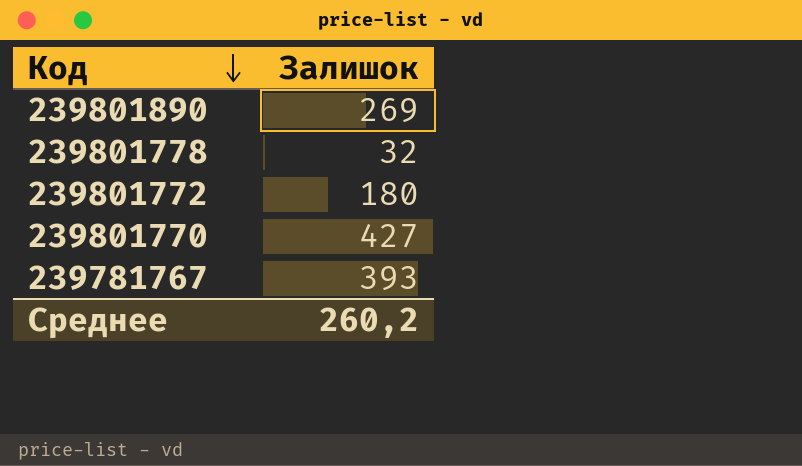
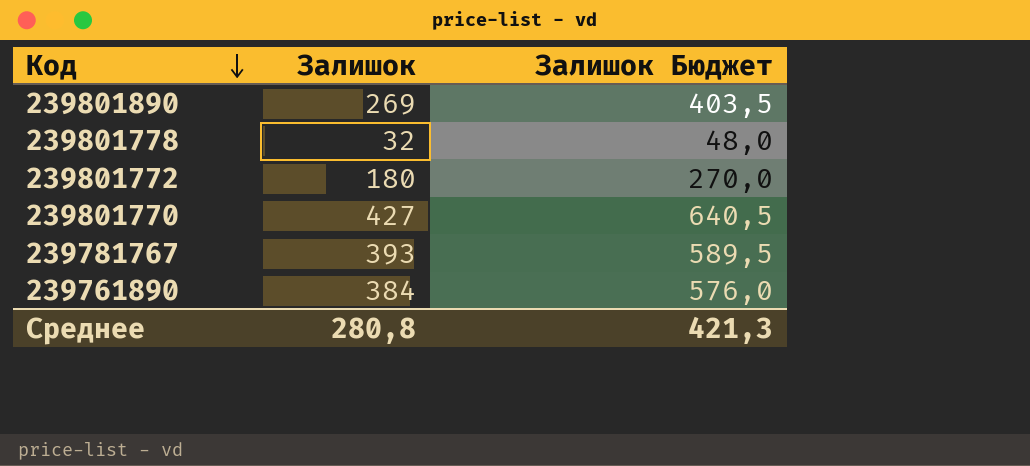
column Залишок Бюджет | formula: none -> [Залишок] * 1,5
row 239761890: none -> 384 | 576,0
Среднее | Залишок: 260,2 -> 280,8

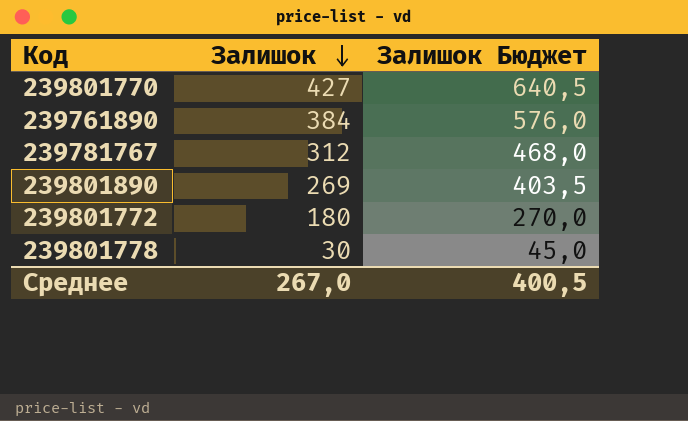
row order: Код descending -> Залишок descending
239781767 | Залишок: 393 -> 312
239781767 | Залишок Бюджет: 589,5 -> 468,0
239801778 | Залишок: 32 -> 30
239801778 | Залишок Бюджет: 48,0 -> 45,0
Среднее | Залишок: 280,8 -> 267,0
Среднее | Залишок Бюджет: 421,3 -> 400,5

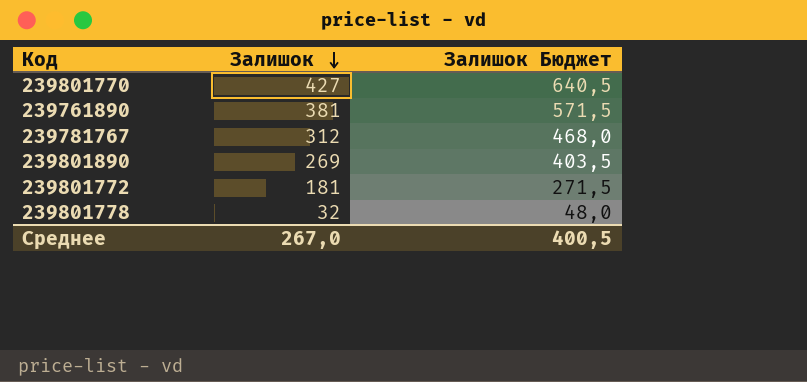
239761890 | Залишок: 384 -> 381
239761890 | Залишок Бюджет: 576,0 -> 571,5
239801772 | Залишок: 180 -> 181
239801772 | Залишок Бюджет: 270,0 -> 271,5
239801778 | Залишок: 30 -> 32
239801778 | Залишок Бюджет: 45,0 -> 48,0

